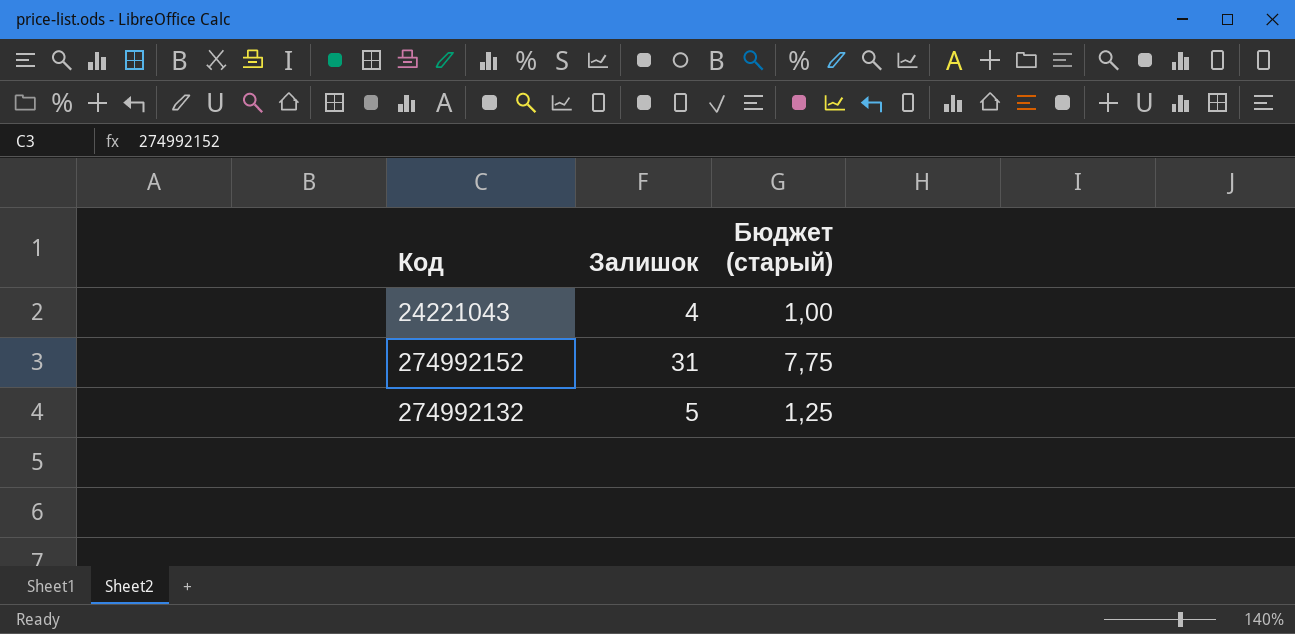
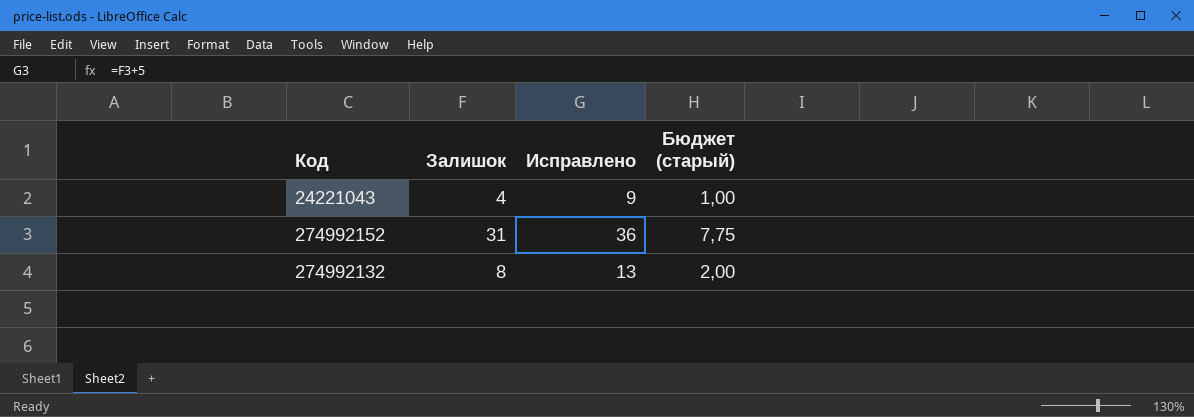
column Исправлено | formula: none -> [Залишок] + 5
274992132 | Залишок: 5 -> 8
274992132 | Бюджет (старый): 1,25 -> 2,00

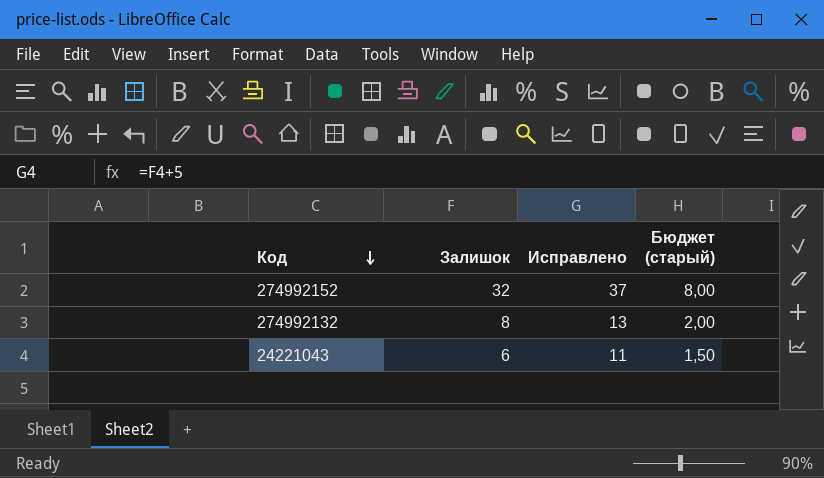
row order: none -> Код descending
274992152 | Залишок: 31 -> 32
274992152 | Исправлено: 36 -> 37
274992152 | Бюджет (старый): 7,75 -> 8,00
24221043 | Залишок: 4 -> 6
24221043 | Исправлено: 9 -> 11
24221043 | Бюджет (старый): 1,00 -> 1,50

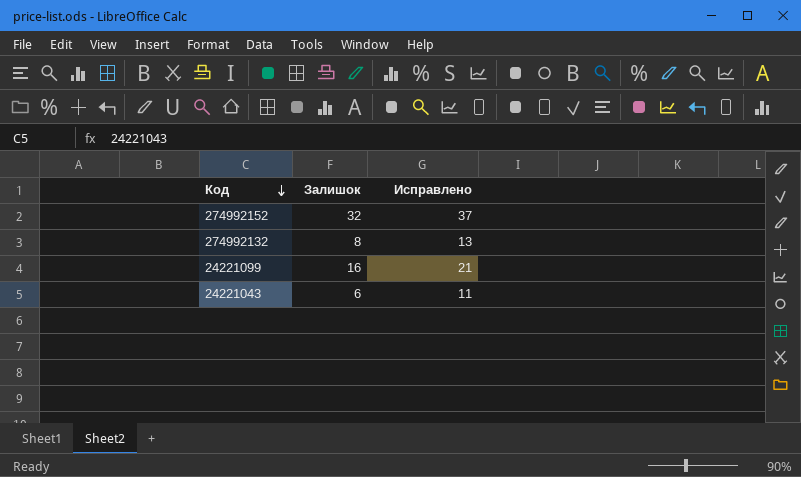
column Бюджет (старый) | formula: [Залишок] * 0,25 -> none
row 24221099: none -> 16 | 21

